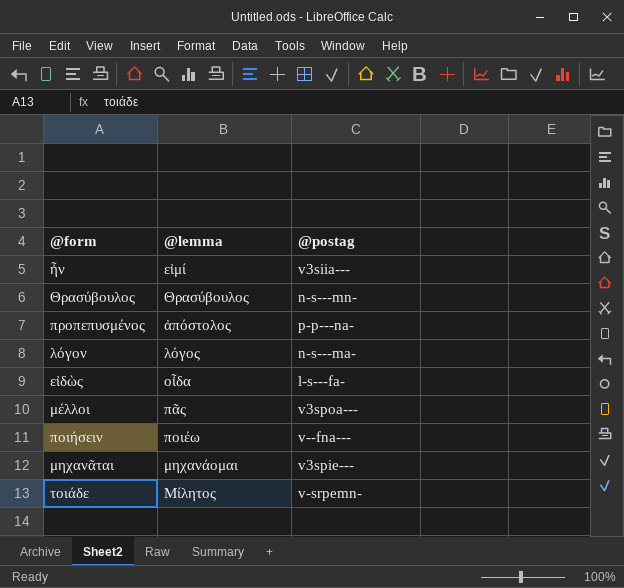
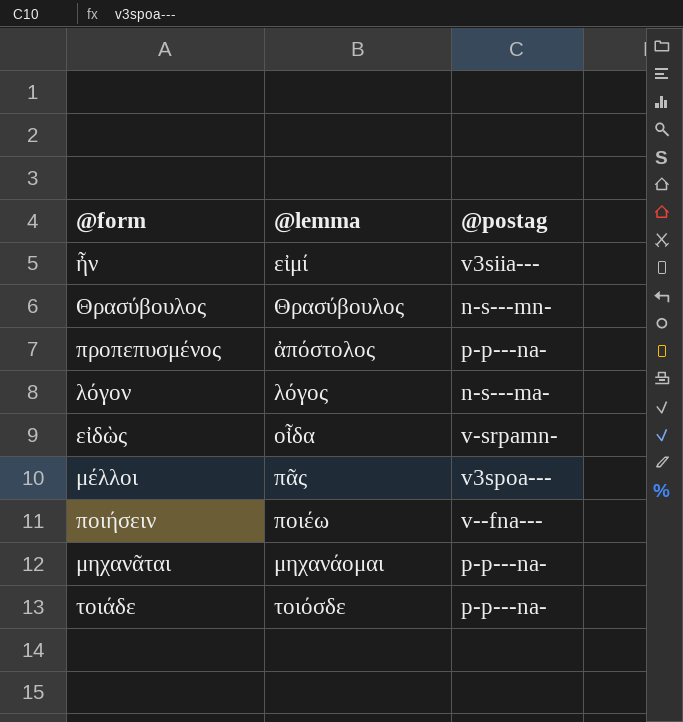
εἰδὼς | @postag: l-s---fa- -> v-srpamn-
μηχανᾶται | @postag: v3spie--- -> p-p---na-
τοιάδε | @lemma: Μίλητος -> τοιόσδε
τοιάδε | @postag: v-srpemn- -> p-p---na-

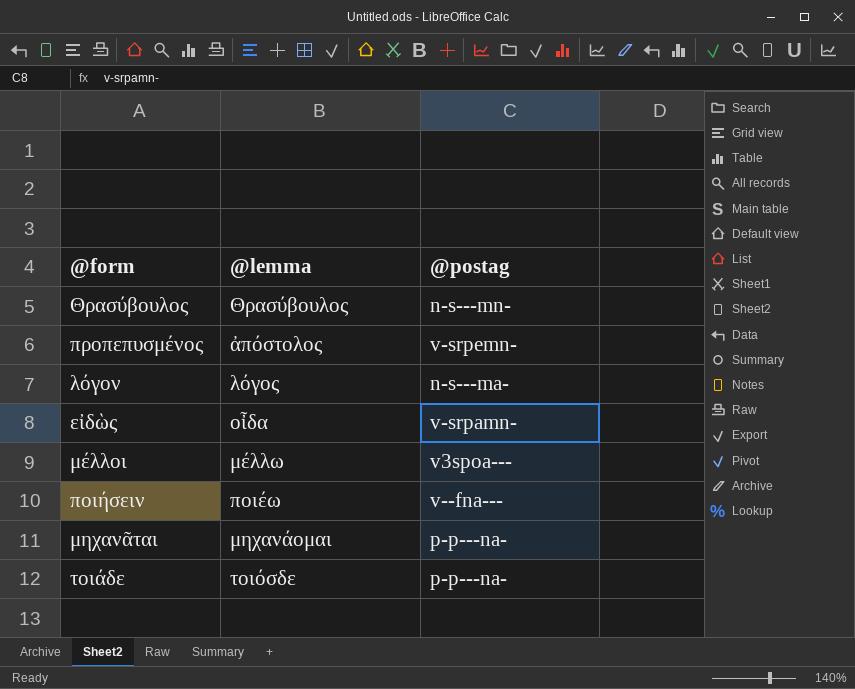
row ἦν: εἰμί | v3siia--- -> none
προπεπυσμένος | @postag: p-p---na- -> v-srpemn-
μέλλοι | @lemma: πᾶς -> μέλλω

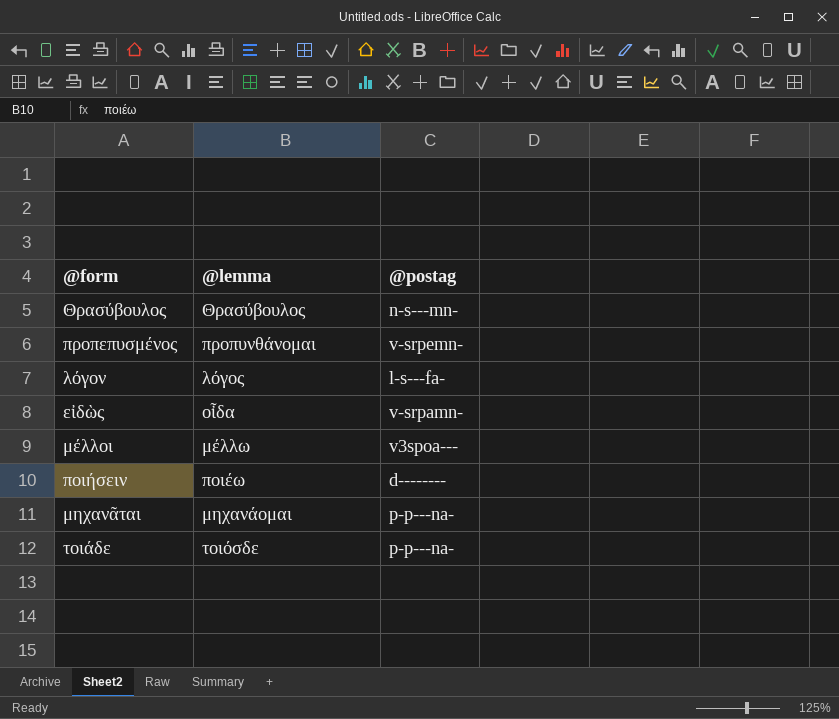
προπεπυσμένος | @lemma: ἀπόστολος -> προπυνθάνομαι
λόγον | @postag: n-s---ma- -> l-s---fa-
ποιήσειν | @postag: v--fna--- -> d--------

